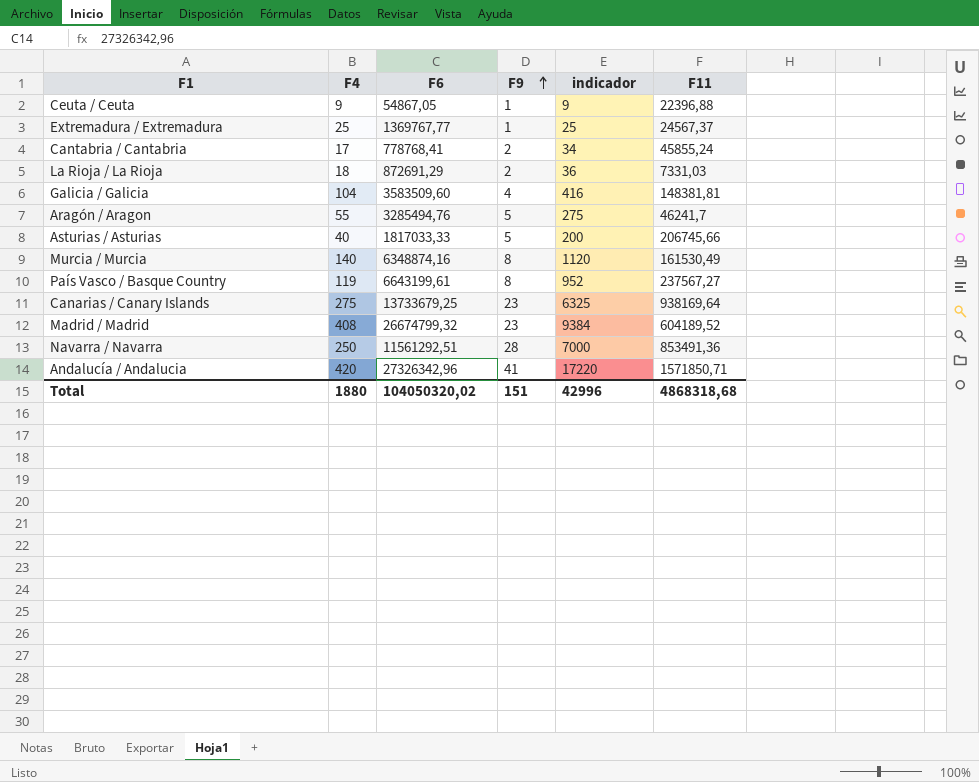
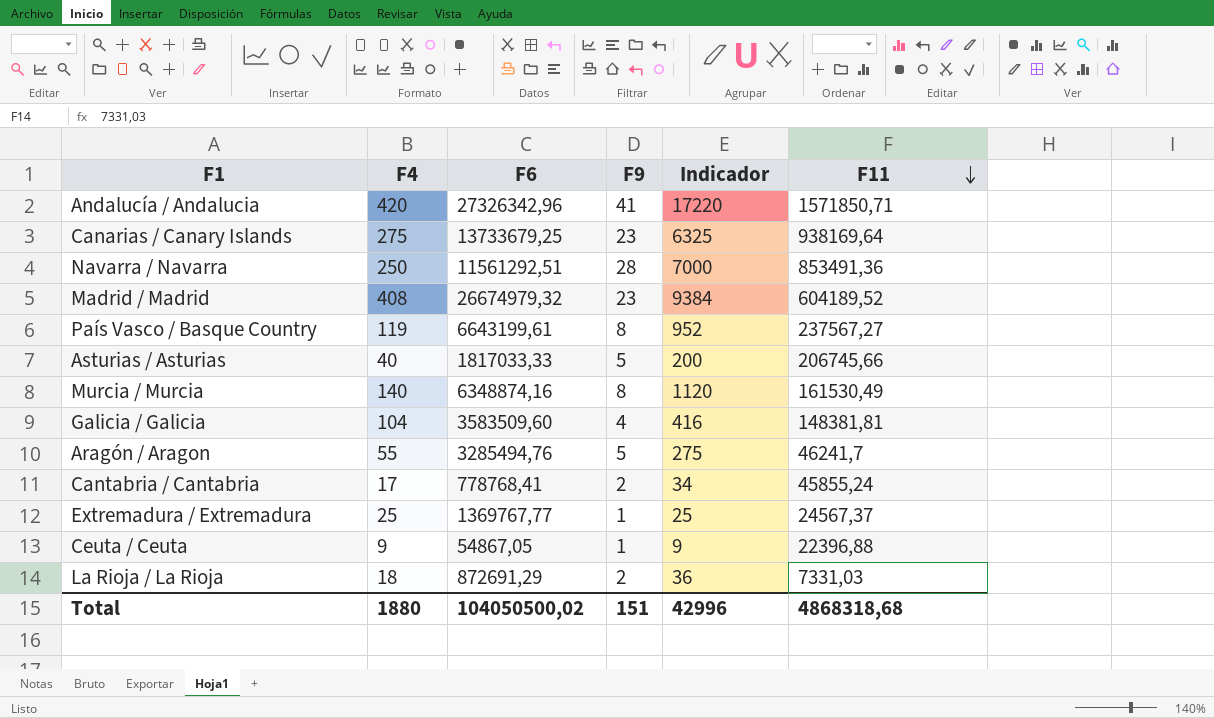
row order: F9 ascending -> F11 descending
column name: indicador -> Indicador
Madrid / Madrid | F6: 26674799,32 -> 26674979,32
Total | F6: 104050320,02 -> 104050500,02

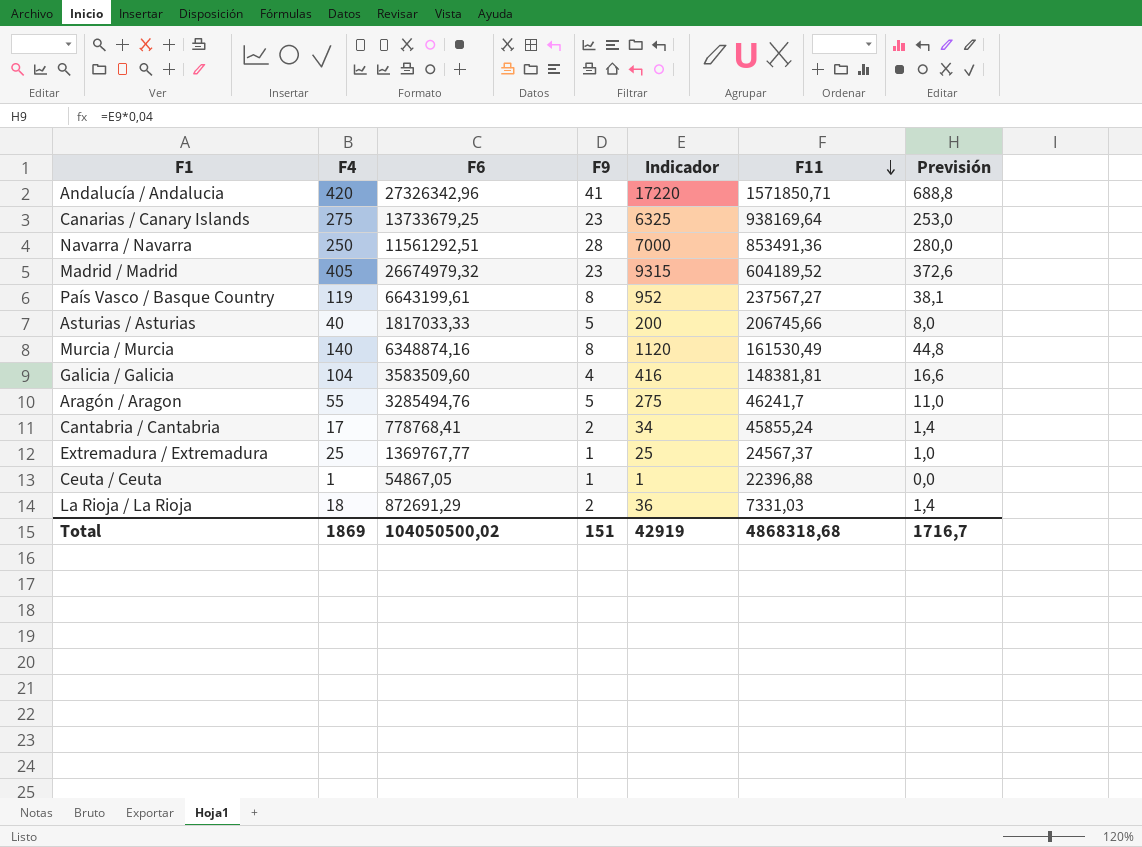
column Previsión | formula: none -> [Indicador] * 0,04
Madrid / Madrid | F4: 408 -> 405
Madrid / Madrid | Indicador: 9384 -> 9315
Ceuta / Ceuta | F4: 9 -> 1
Ceuta / Ceuta | Indicador: 9 -> 1
Total | F4: 1880 -> 1869
Total | Indicador: 42996 -> 42919

